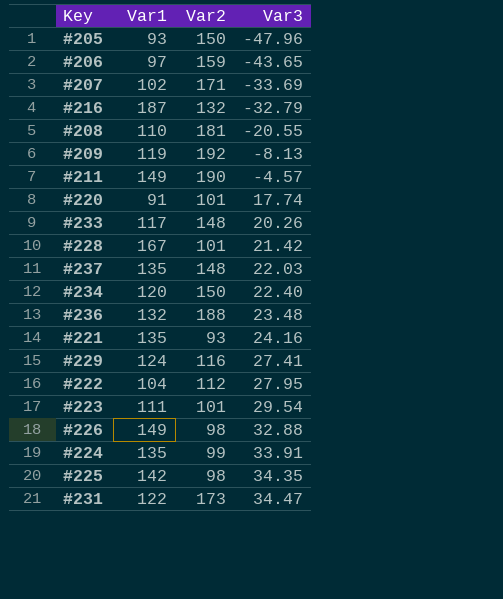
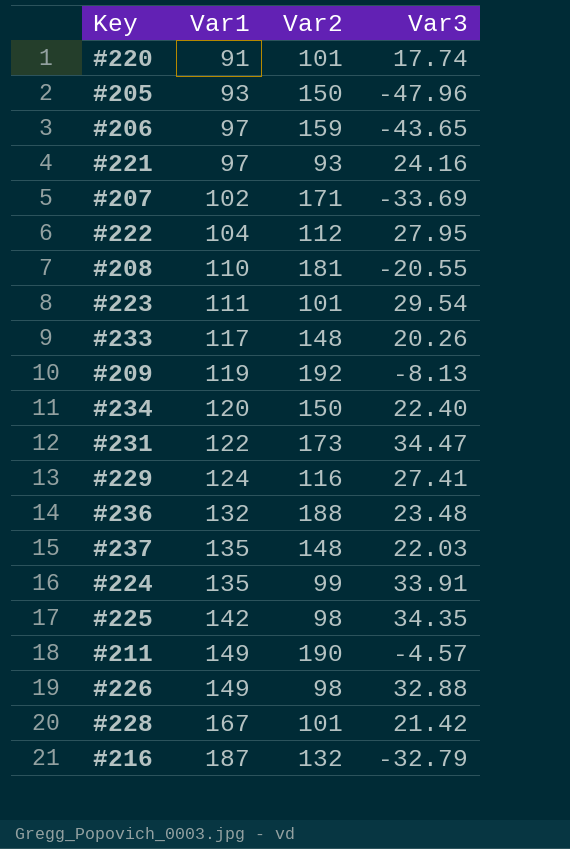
row order: Var3 ascending -> Var1 ascending
#221 | Var1: 135 -> 97

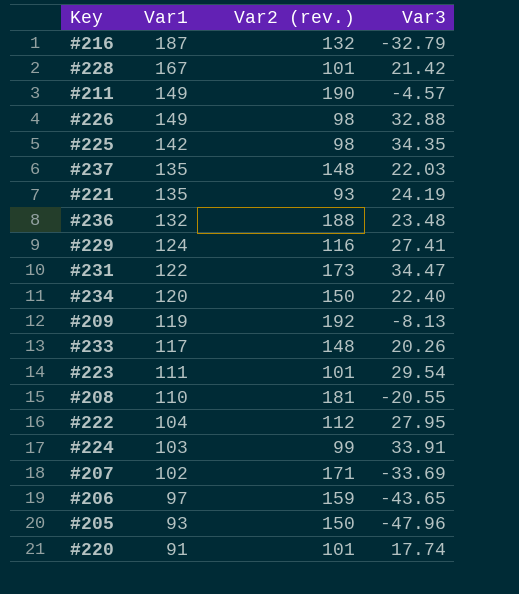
row order: Var1 ascending -> Var1 descending
column name: Var2 -> Var2 (rev.)
#221 | Var1: 97 -> 135
#221 | Var3: 24.16 -> 24.19
#224 | Var1: 135 -> 103

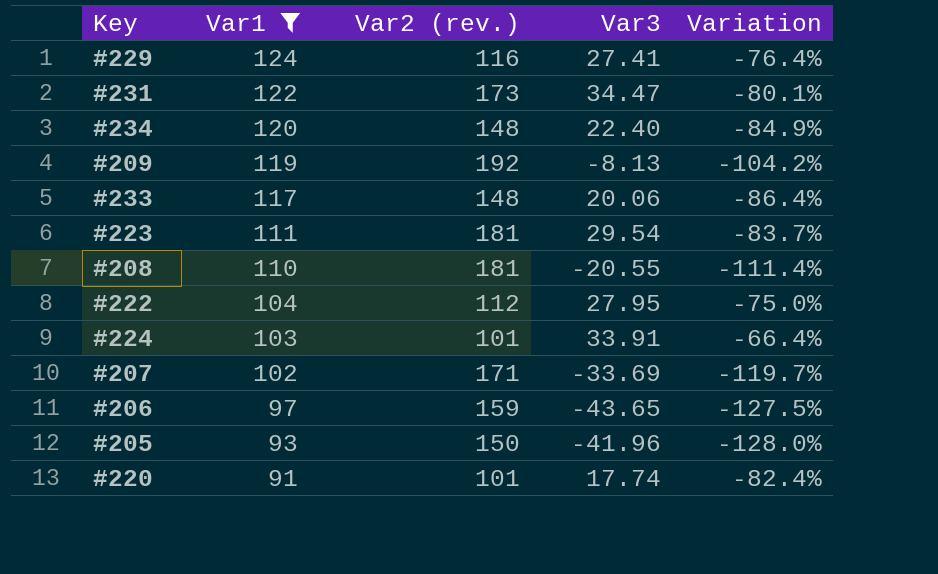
filter: none -> Var1 <= 124
column Variation | formula: none -> ([Var3] - [Var2 (rev.)]) / [Var2 (rev.)]
#234 | Var2 (rev.): 150 -> 148
#233 | Var3: 20.26 -> 20.06
#223 | Var2 (rev.): 101 -> 181
#224 | Var2 (rev.): 99 -> 101
#205 | Var3: -47.96 -> -41.96

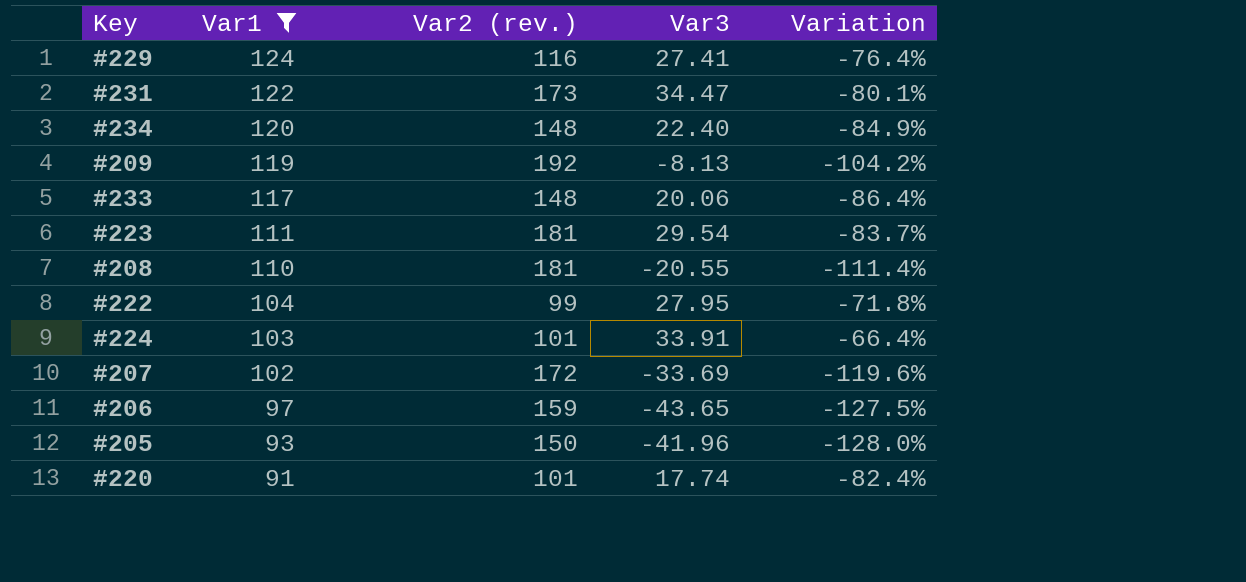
#222 | Var2 (rev.): 112 -> 99
#222 | Variation: -75.0% -> -71.8%
#207 | Var2 (rev.): 171 -> 172
#207 | Variation: -119.7% -> -119.6%

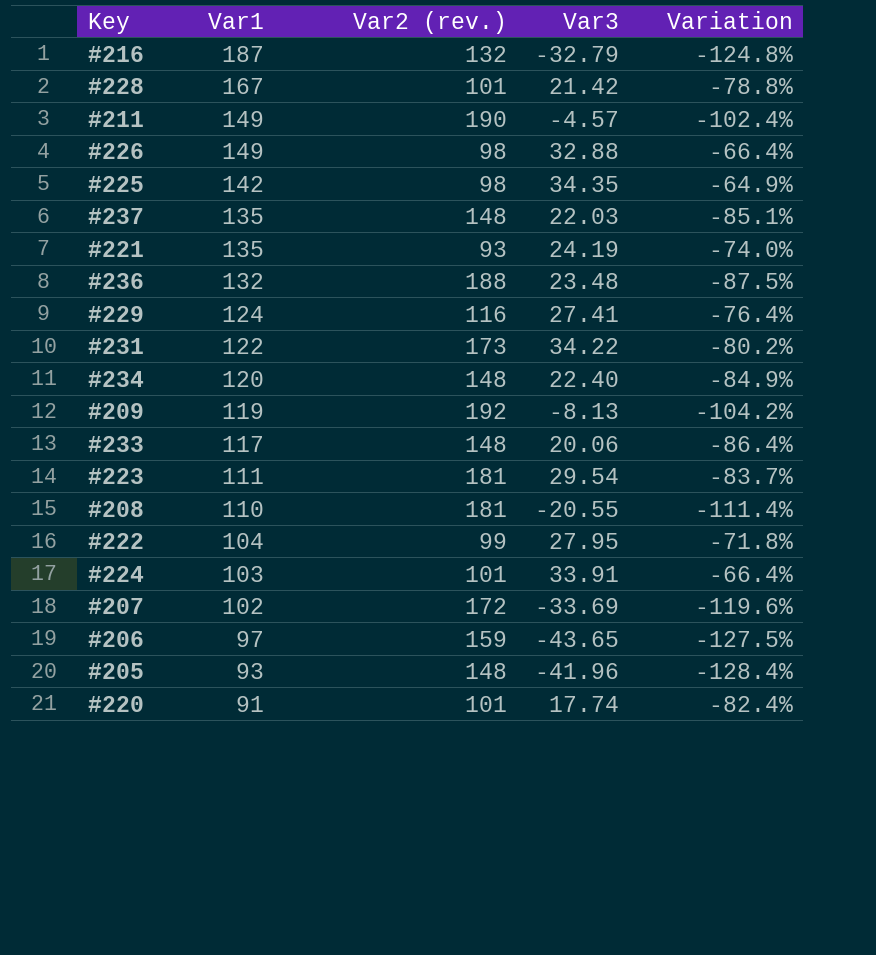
filter: Var1 <= 124 -> none
#231 | Var3: 34.47 -> 34.22
#231 | Variation: -80.1% -> -80.2%
#205 | Var2 (rev.): 150 -> 148
#205 | Variation: -128.0% -> -128.4%

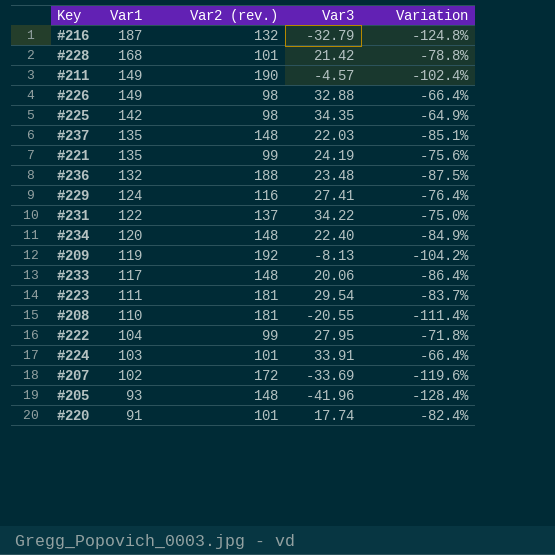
row #206: 97 | 159 | -43.65 | -127.5% -> none
#228 | Var1: 167 -> 168
#221 | Var2 (rev.): 93 -> 99
#221 | Variation: -74.0% -> -75.6%
#231 | Var2 (rev.): 173 -> 137
#231 | Variation: -80.2% -> -75.0%

